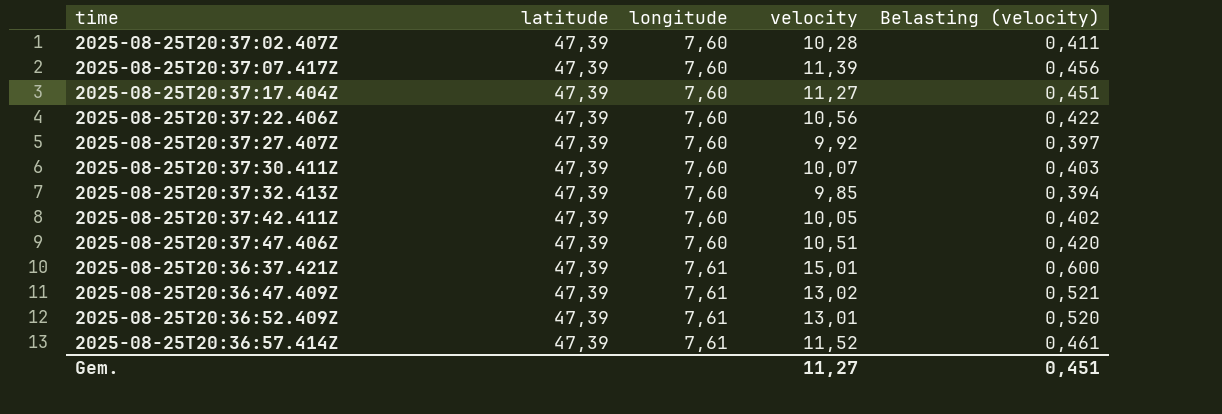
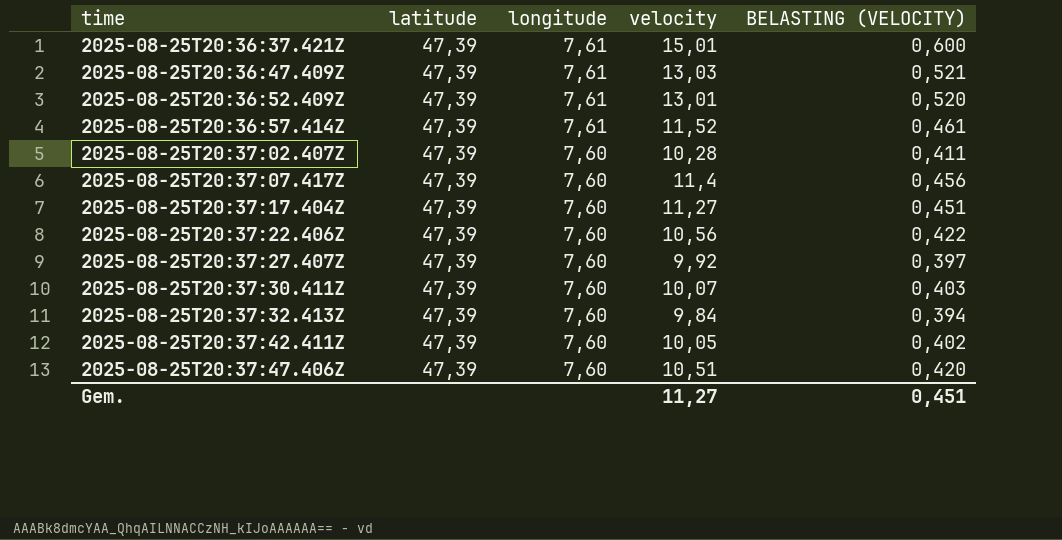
row order: longitude ascending -> time ascending
column name: Belasting (velocity) -> BELASTING (VELOCITY)
2025-08-25T20:36:47.409Z | velocity: 13,02 -> 13,03
2025-08-25T20:37:07.417Z | velocity: 11,39 -> 11,4
2025-08-25T20:37:32.413Z | velocity: 9,85 -> 9,84

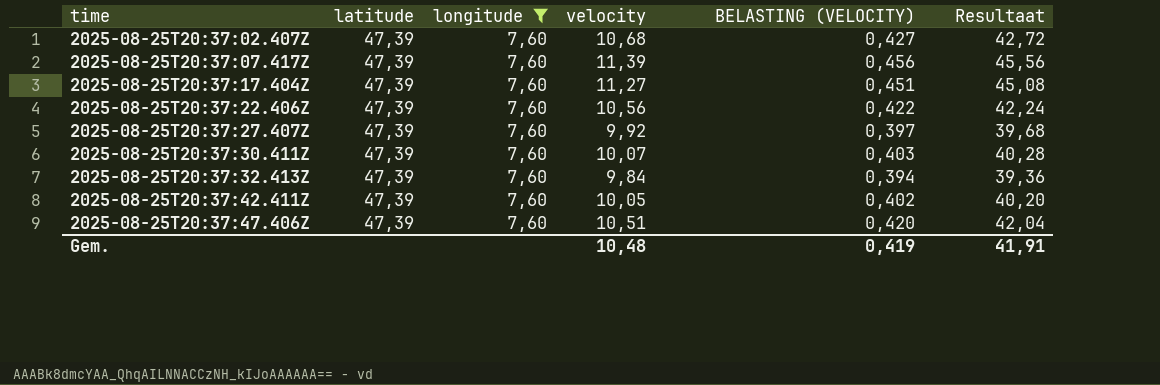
filter: none -> longitude = 7,60
column Resultaat | formula: none -> [velocity] * 4
2025-08-25T20:37:02.407Z | velocity: 10,28 -> 10,68
2025-08-25T20:37:02.407Z | BELASTING (VELOCITY): 0,411 -> 0,427
2025-08-25T20:37:07.417Z | velocity: 11,4 -> 11,39
Gem. | velocity: 11,27 -> 10,48
Gem. | BELASTING (VELOCITY): 0,451 -> 0,419

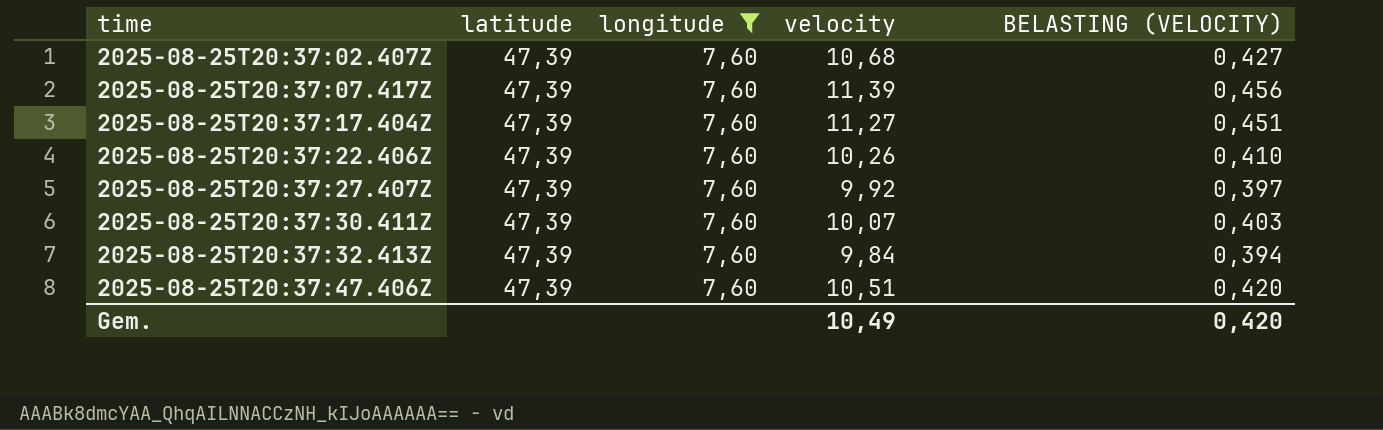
column Resultaat | formula: [velocity] * 4 -> none
row 2025-08-25T20:37:42.411Z: 47,39 | 7,60 | 10,05 | 0,402 | 40,20 -> none
2025-08-25T20:37:22.406Z | velocity: 10,56 -> 10,26
2025-08-25T20:37:22.406Z | BELASTING (VELOCITY): 0,422 -> 0,410
Gem. | velocity: 10,48 -> 10,49
Gem. | BELASTING (VELOCITY): 0,419 -> 0,420

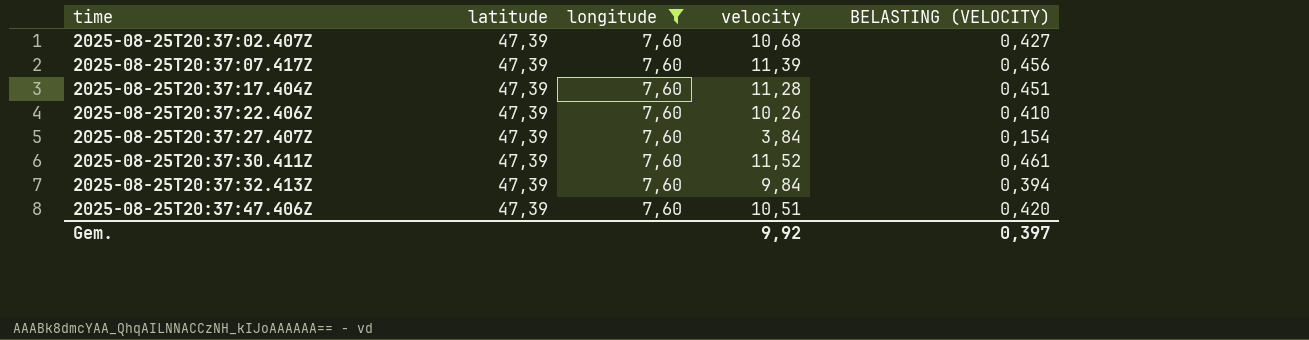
2025-08-25T20:37:17.404Z | velocity: 11,27 -> 11,28
2025-08-25T20:37:27.407Z | velocity: 9,92 -> 3,84
2025-08-25T20:37:27.407Z | BELASTING (VELOCITY): 0,397 -> 0,154
2025-08-25T20:37:30.411Z | velocity: 10,07 -> 11,52
2025-08-25T20:37:30.411Z | BELASTING (VELOCITY): 0,403 -> 0,461
Gem. | velocity: 10,49 -> 9,92
Gem. | BELASTING (VELOCITY): 0,420 -> 0,397

